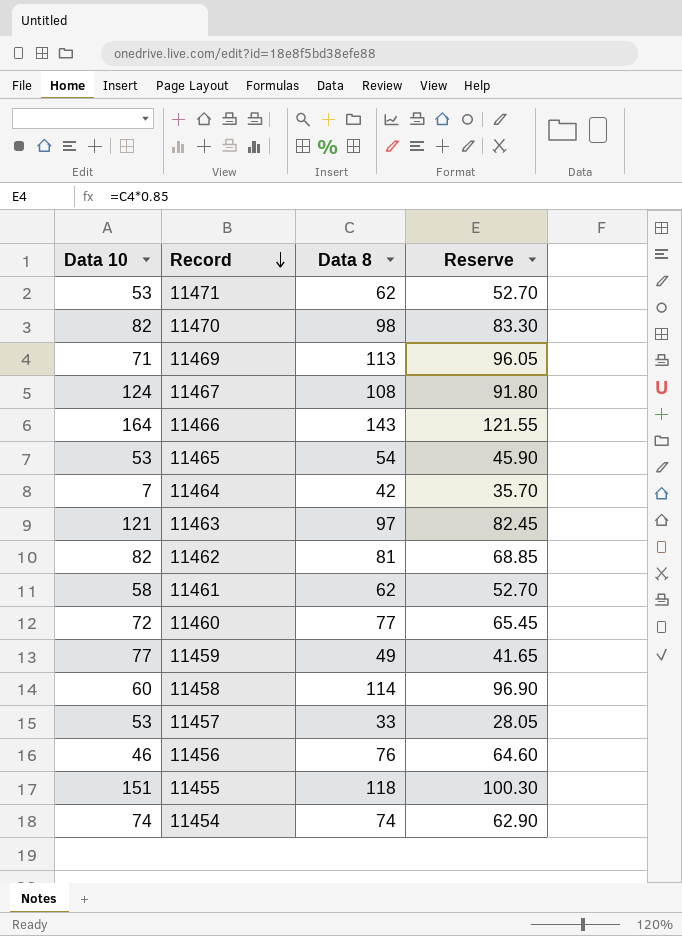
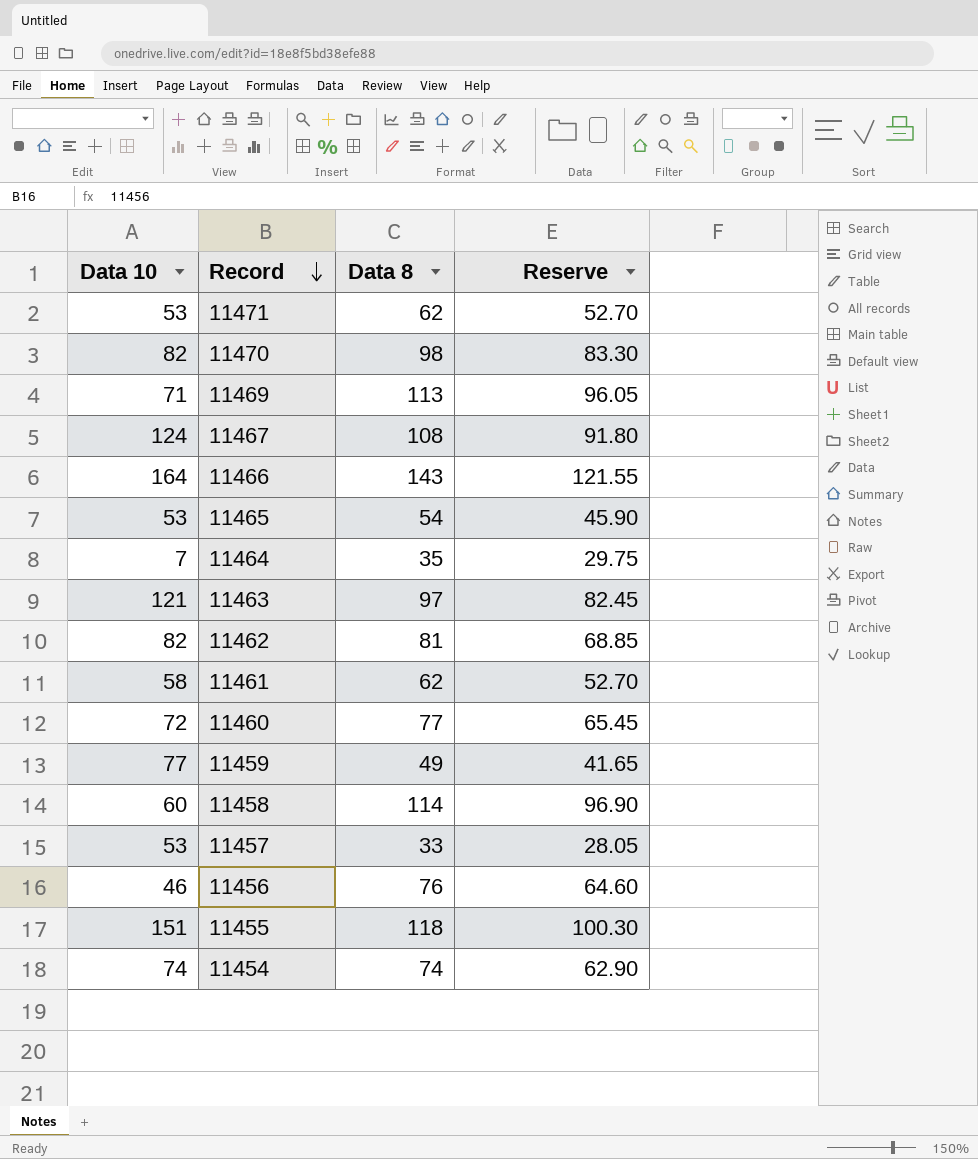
11464 | Data 8: 42 -> 35
11464 | Reserve: 35.70 -> 29.75

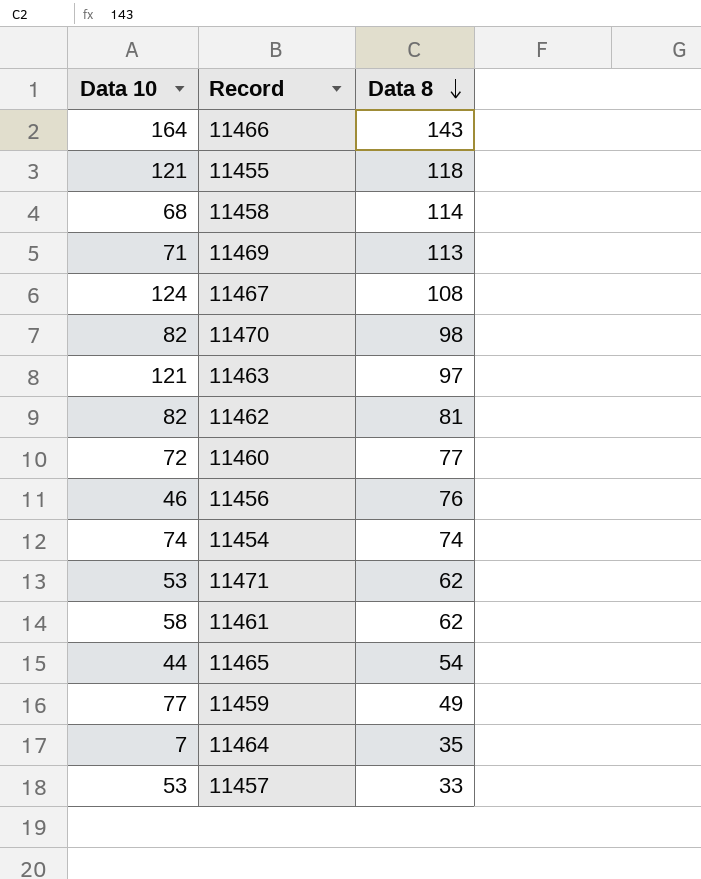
row order: Record descending -> Data 8 descending
column Reserve | formula: [Data 8] * 0.85 -> none
11455 | Data 10: 151 -> 121
11458 | Data 10: 60 -> 68
11465 | Data 10: 53 -> 44

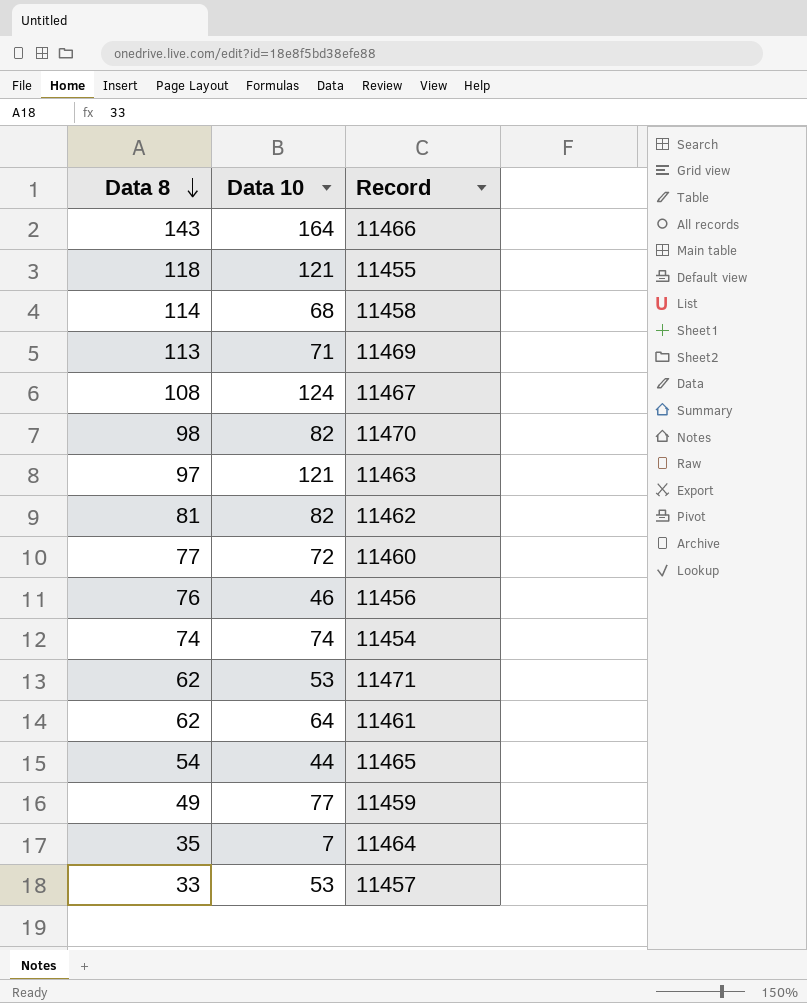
column Data 8 | position: 3 -> 1
11461 | Data 10: 58 -> 64

